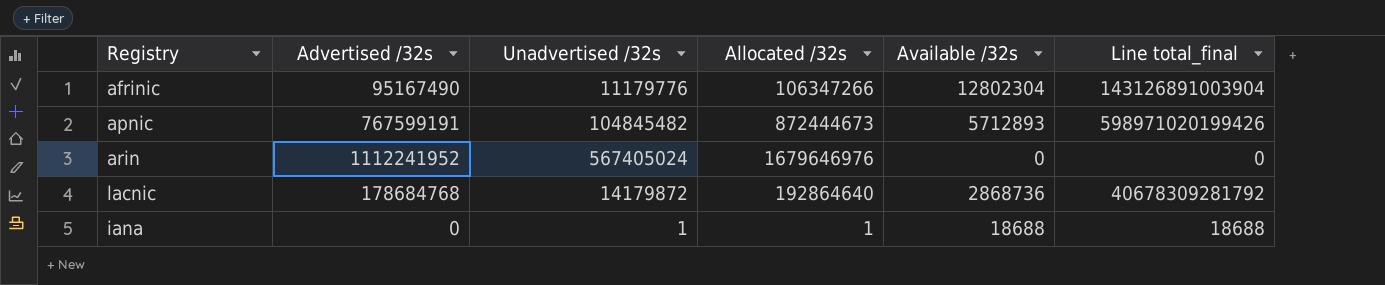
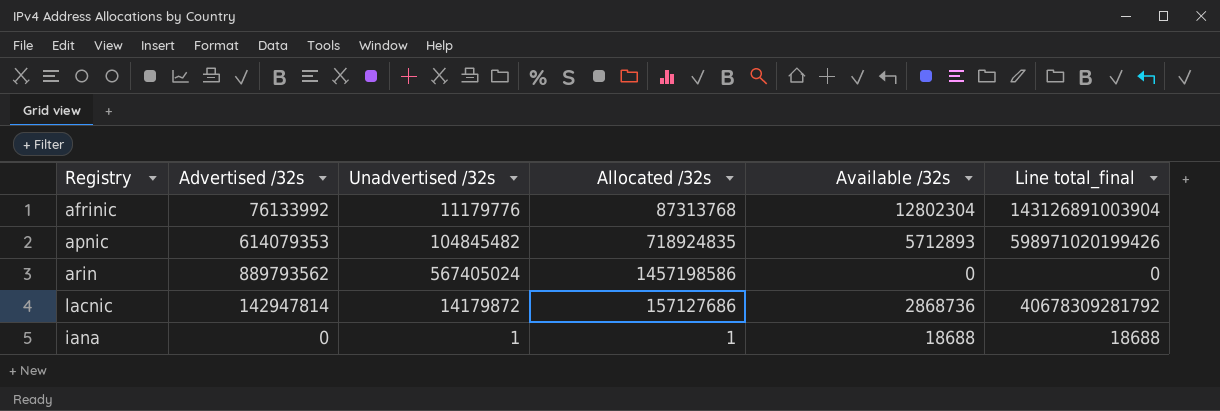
afrinic | Advertised /32s: 95167490 -> 76133992
afrinic | Allocated /32s: 106347266 -> 87313768
apnic | Advertised /32s: 767599191 -> 614079353
apnic | Allocated /32s: 872444673 -> 718924835
arin | Advertised /32s: 1112241952 -> 889793562
arin | Allocated /32s: 1679646976 -> 1457198586
lacnic | Advertised /32s: 178684768 -> 142947814
lacnic | Allocated /32s: 192864640 -> 157127686

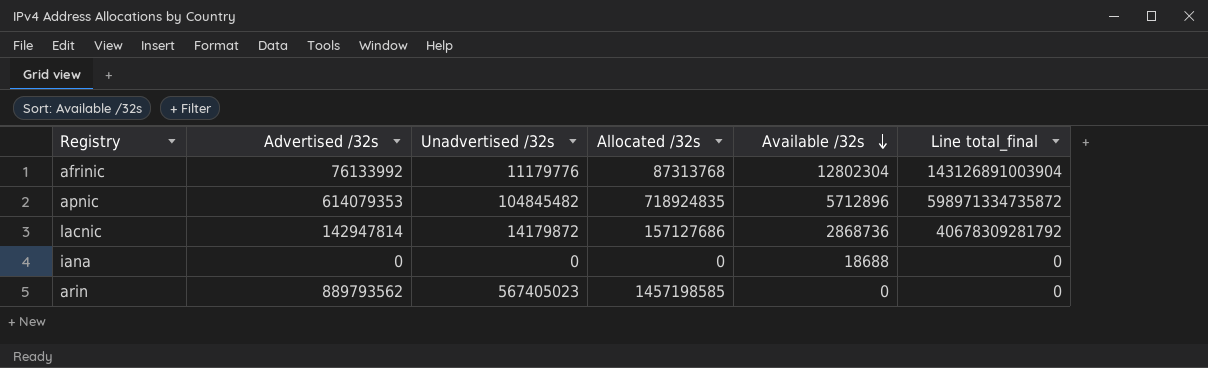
row order: none -> Available /32s descending
apnic | Available /32s: 5712893 -> 5712896
apnic | Line total_final: 598971020199426 -> 598971334735872
iana | Unadvertised /32s: 1 -> 0
iana | Allocated /32s: 1 -> 0
iana | Line total_final: 18688 -> 0
arin | Unadvertised /32s: 567405024 -> 567405023
arin | Allocated /32s: 1457198586 -> 1457198585

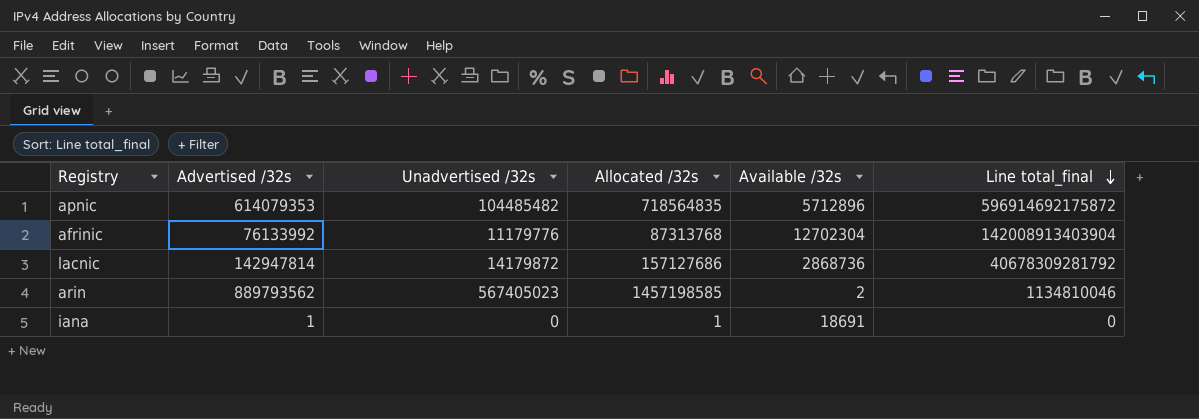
row order: Available /32s descending -> Line total_final descending
apnic | Unadvertised /32s: 104845482 -> 104485482
apnic | Allocated /32s: 718924835 -> 718564835
apnic | Line total_final: 598971334735872 -> 596914692175872
afrinic | Available /32s: 12802304 -> 12702304
afrinic | Line total_final: 143126891003904 -> 142008913403904
arin | Available /32s: 0 -> 2
arin | Line total_final: 0 -> 1134810046
iana | Advertised /32s: 0 -> 1
iana | Allocated /32s: 0 -> 1
iana | Available /32s: 18688 -> 18691

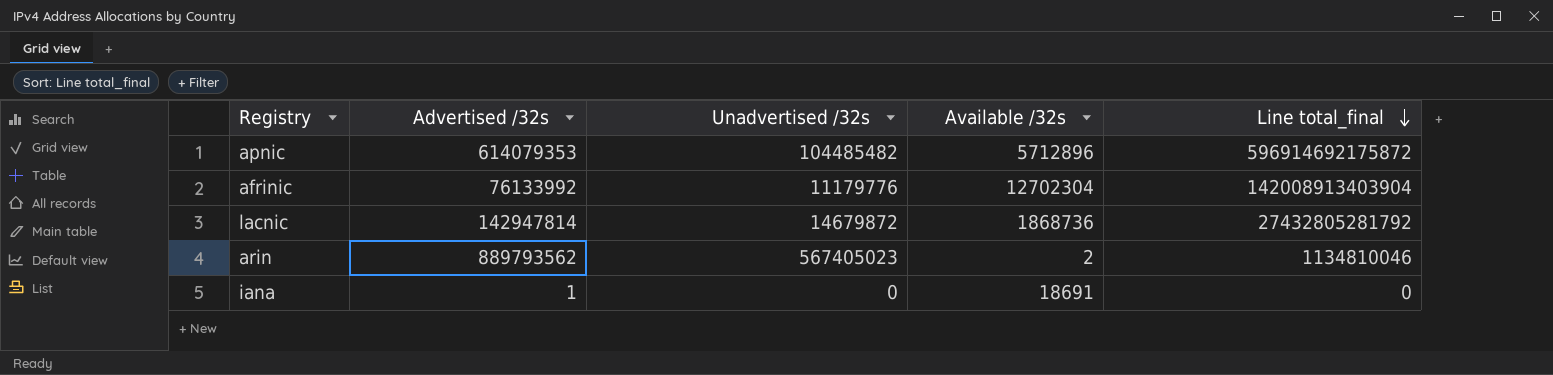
column Allocated /32s | formula: [Advertised /32s] + [Unadvertised /32s] -> none
lacnic | Unadvertised /32s: 14179872 -> 14679872
lacnic | Available /32s: 2868736 -> 1868736
lacnic | Line total_final: 40678309281792 -> 27432805281792

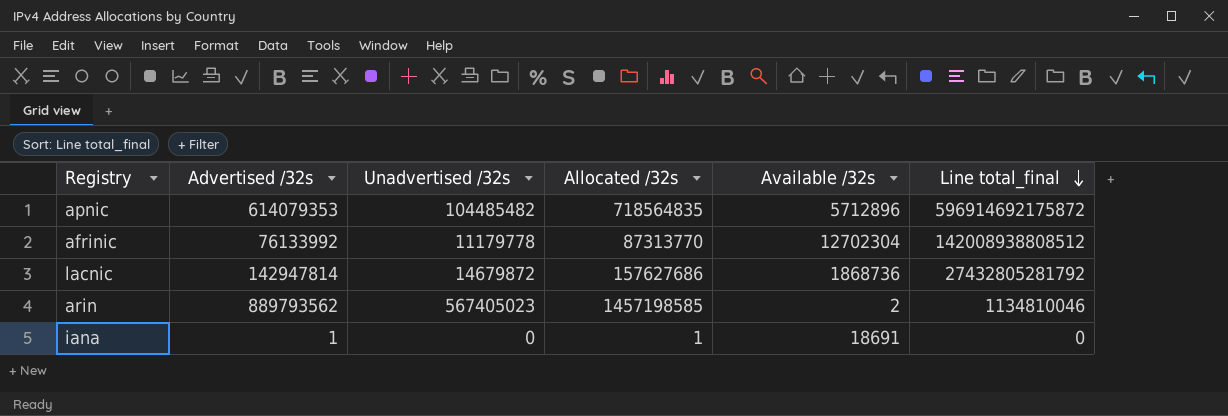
column Allocated /32s | formula: none -> [Advertised /32s] + [Unadvertised /32s]
afrinic | Unadvertised /32s: 11179776 -> 11179778
afrinic | Line total_final: 142008913403904 -> 142008938808512

